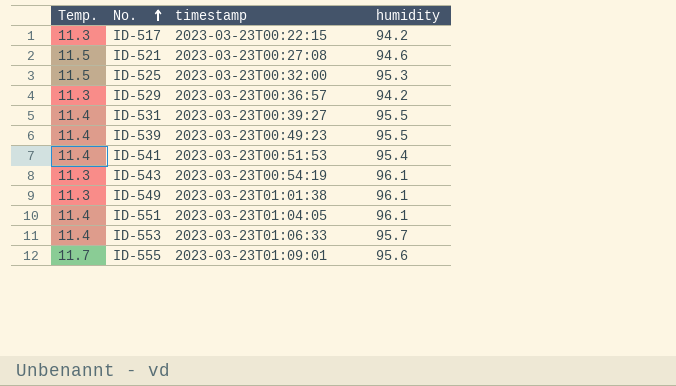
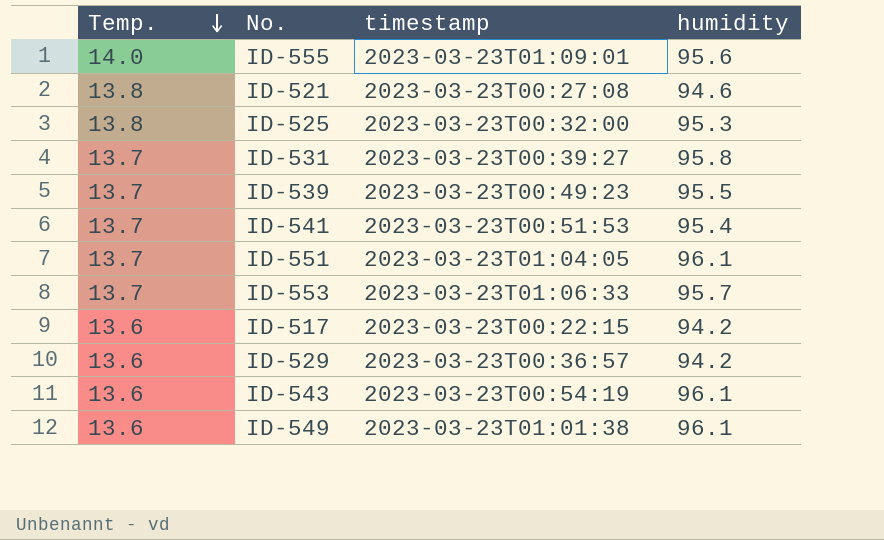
row order: No. ascending -> Temp. descending
ID-555 | Temp.: 11.7 -> 14.0
ID-521 | Temp.: 11.5 -> 13.8
ID-525 | Temp.: 11.5 -> 13.8
ID-531 | Temp.: 11.4 -> 13.7
ID-531 | humidity: 95.5 -> 95.8
ID-539 | Temp.: 11.4 -> 13.7
ID-541 | Temp.: 11.4 -> 13.7
ID-551 | Temp.: 11.4 -> 13.7
ID-553 | Temp.: 11.4 -> 13.7
ID-517 | Temp.: 11.3 -> 13.6
ID-529 | Temp.: 11.3 -> 13.6
ID-543 | Temp.: 11.3 -> 13.6
ID-549 | Temp.: 11.3 -> 13.6

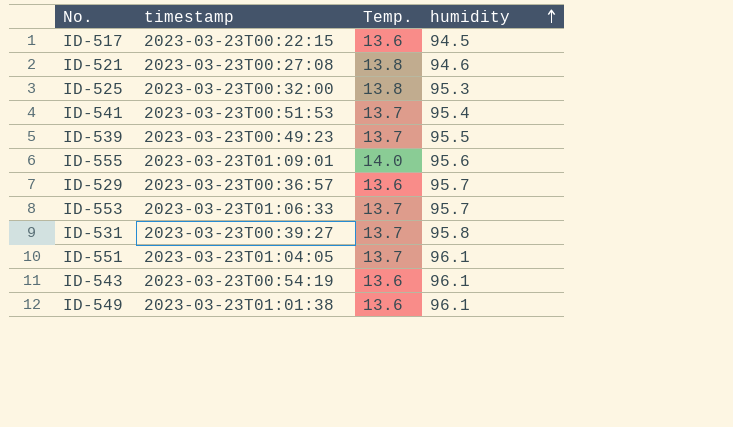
row order: Temp. descending -> humidity ascending
column Temp. | position: 1 -> 3
ID-517 | humidity: 94.2 -> 94.5
ID-529 | humidity: 94.2 -> 95.7

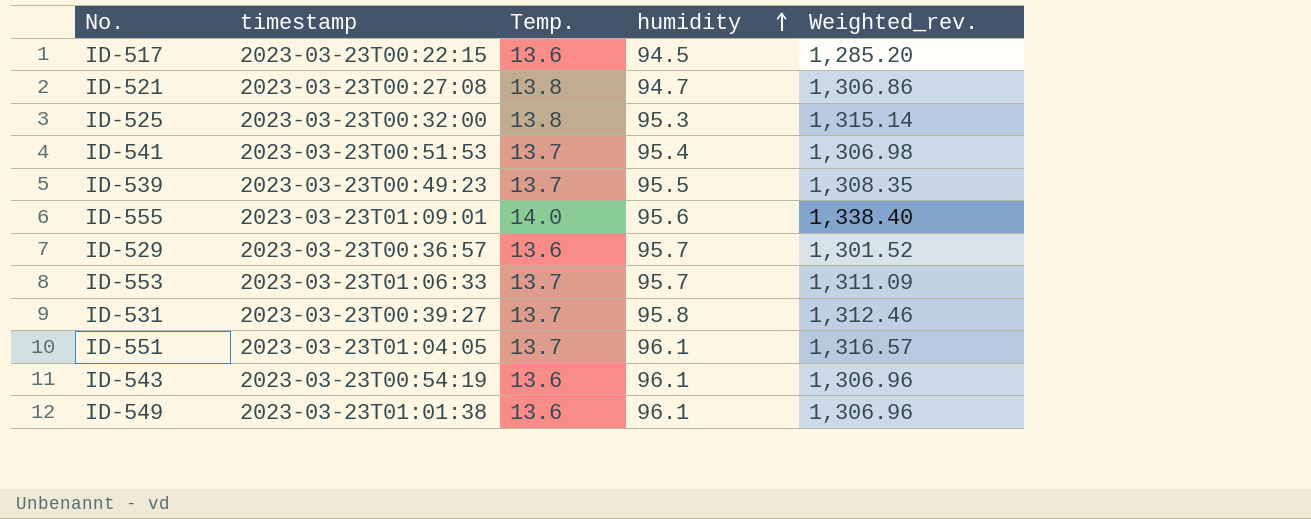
column Weighted_rev. | formula: none -> [Temp.] * [humidity]
ID-521 | humidity: 94.6 -> 94.7

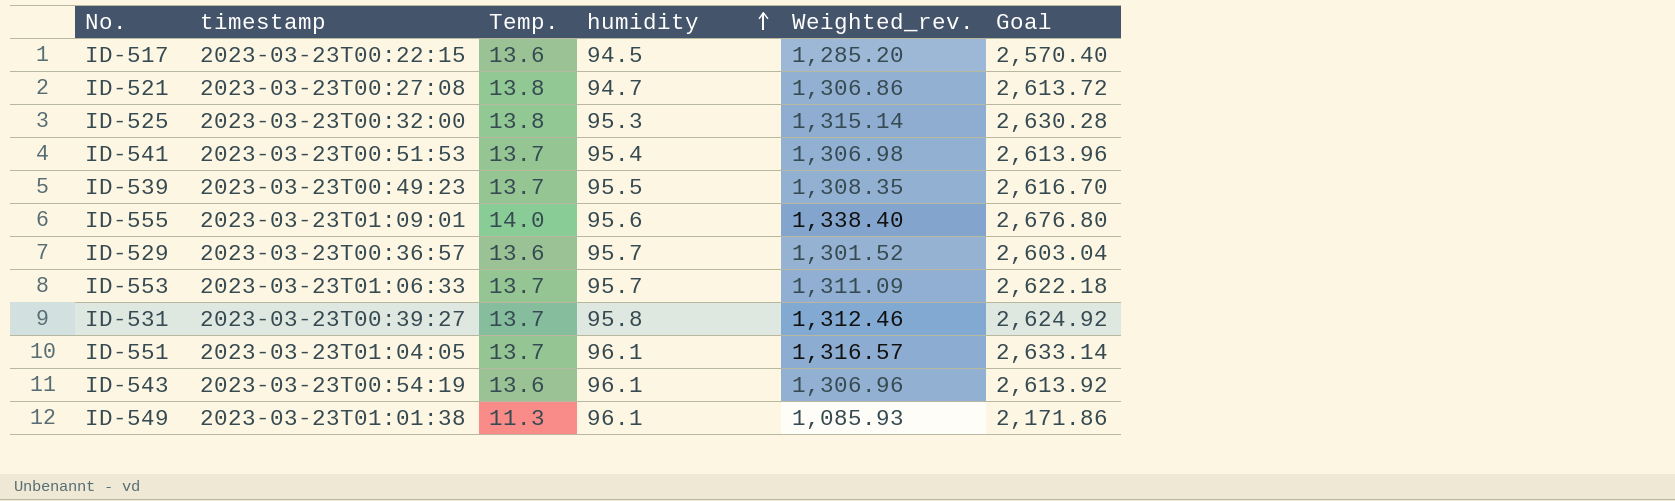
column Goal | formula: none -> [Weighted_rev.] * 2
ID-549 | Temp.: 13.6 -> 11.3
ID-549 | Weighted_rev.: 1,306.96 -> 1,085.93

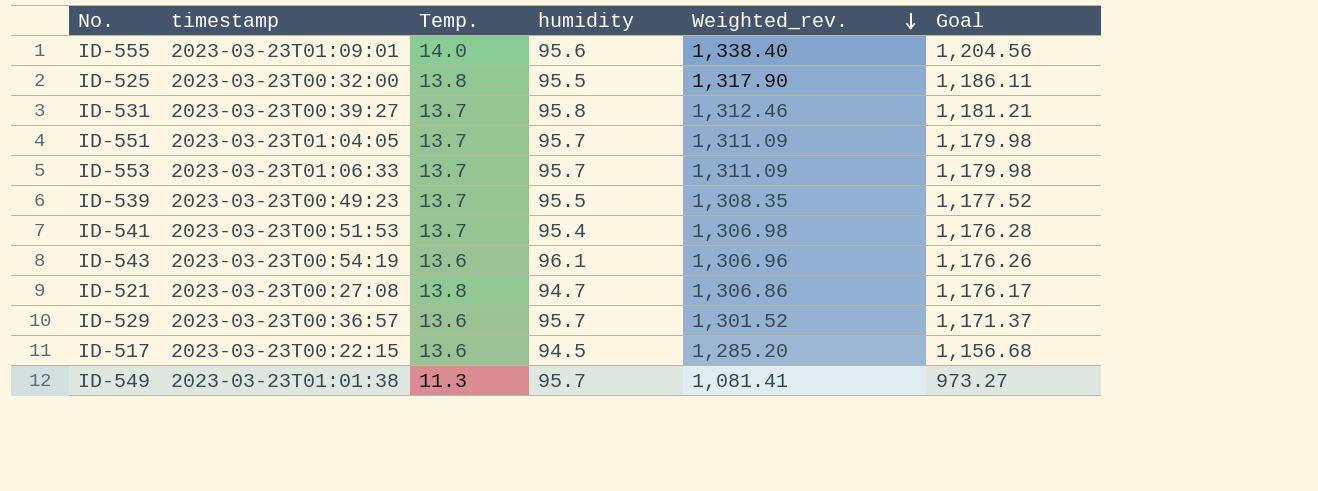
row order: humidity ascending -> Weighted_rev. descending
column Goal | formula: [Weighted_rev.] * 2 -> [Weighted_rev.] * 0.9
ID-525 | humidity: 95.3 -> 95.5
ID-525 | Weighted_rev.: 1,315.14 -> 1,317.90
ID-551 | humidity: 96.1 -> 95.7
ID-551 | Weighted_rev.: 1,316.57 -> 1,311.09
ID-549 | humidity: 96.1 -> 95.7
ID-549 | Weighted_rev.: 1,085.93 -> 1,081.41

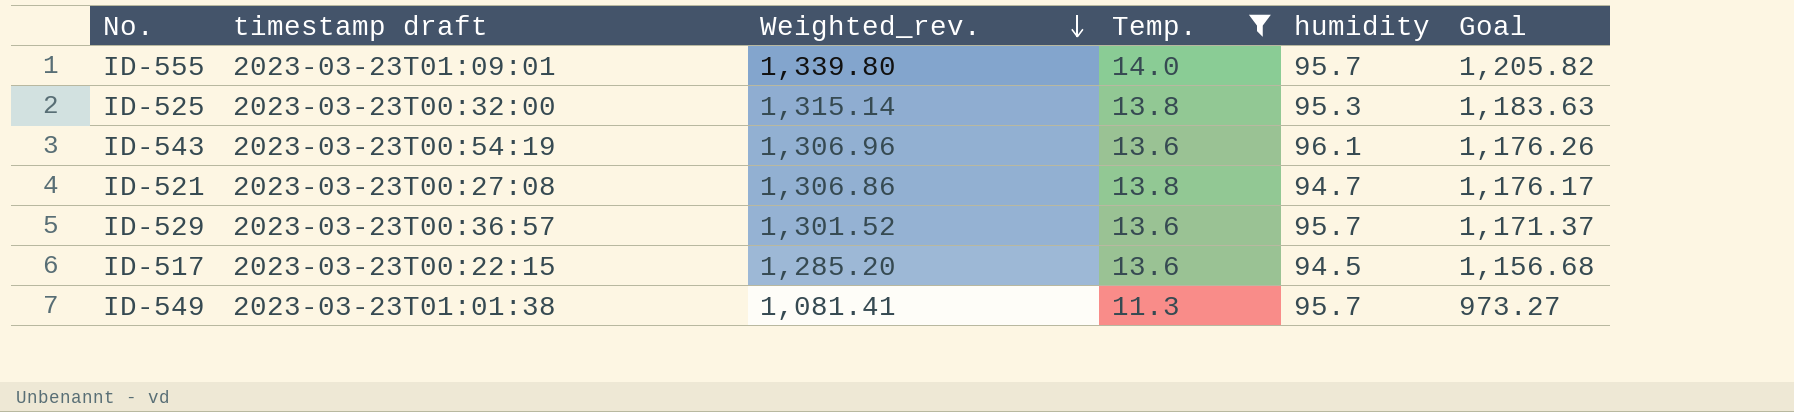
filter: none -> Temp. != 13.7
column name: timestamp -> timestamp draft
column Weighted_rev. | position: 5 -> 3
ID-555 | Weighted_rev.: 1,338.40 -> 1,339.80
ID-555 | humidity: 95.6 -> 95.7
ID-555 | Goal: 1,204.56 -> 1,205.82
ID-525 | Weighted_rev.: 1,317.90 -> 1,315.14
ID-525 | humidity: 95.5 -> 95.3
ID-525 | Goal: 1,186.11 -> 1,183.63

